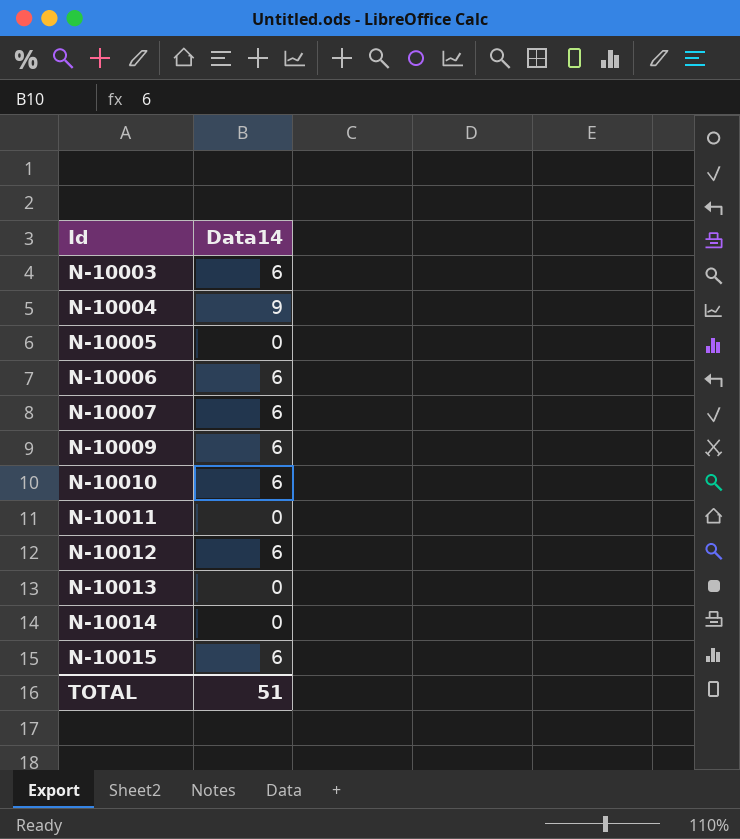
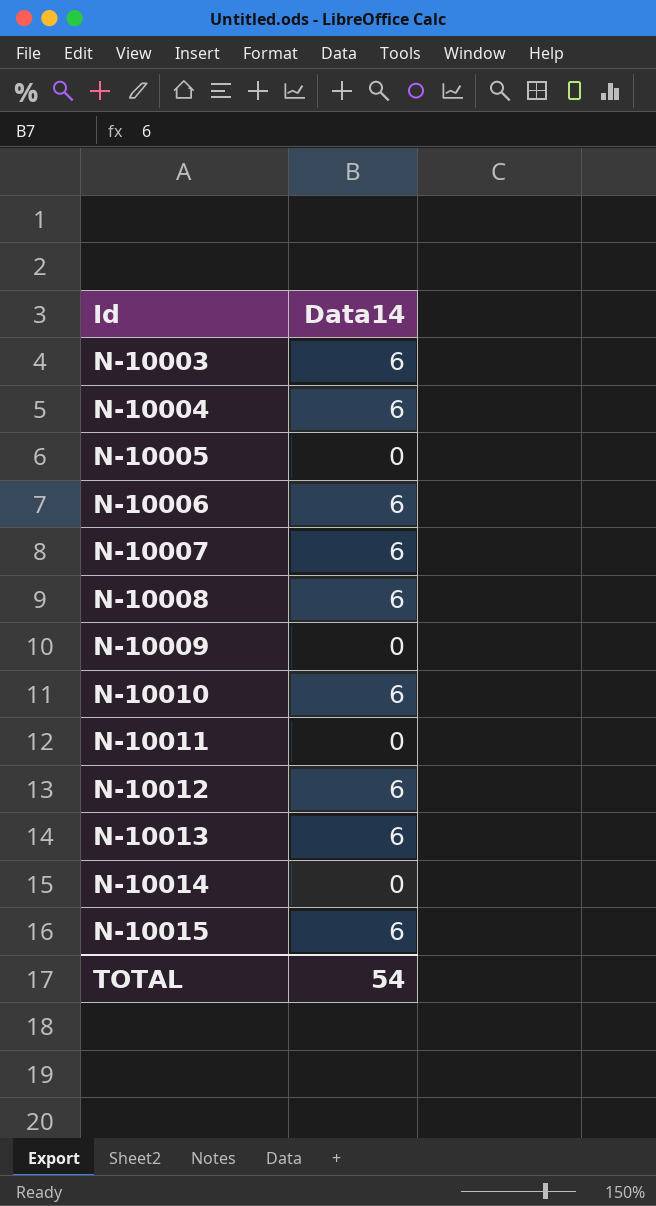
N-10004 | Data14: 9 -> 6
row N-10008: none -> 6
N-10009 | Data14: 6 -> 0
N-10013 | Data14: 0 -> 6
TOTAL | Data14: 51 -> 54

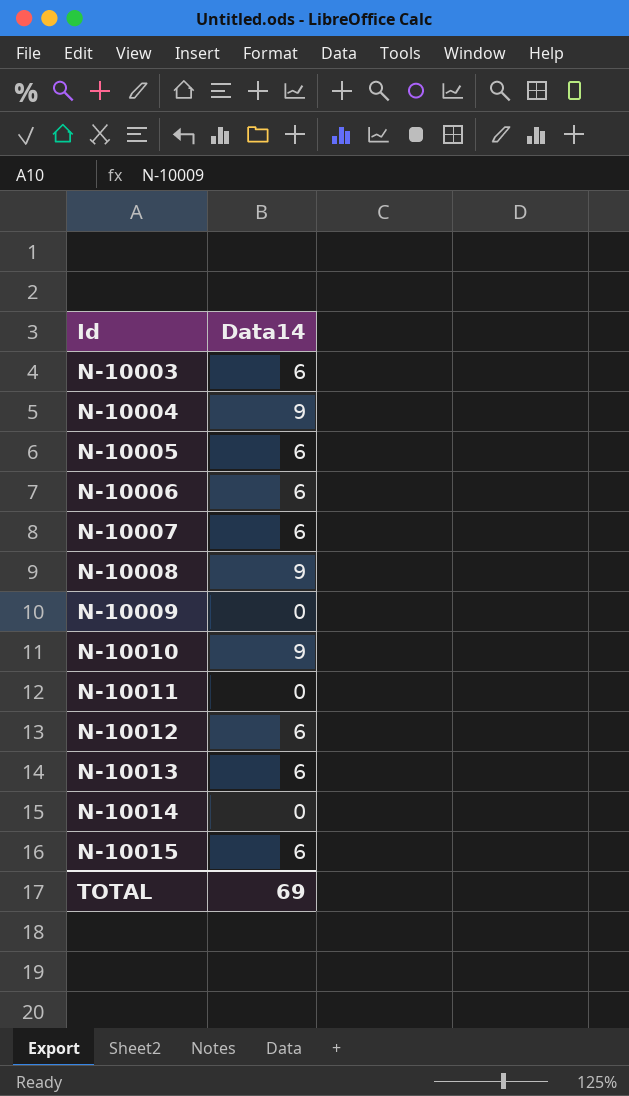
N-10004 | Data14: 6 -> 9
N-10005 | Data14: 0 -> 6
N-10008 | Data14: 6 -> 9
N-10010 | Data14: 6 -> 9
TOTAL | Data14: 54 -> 69

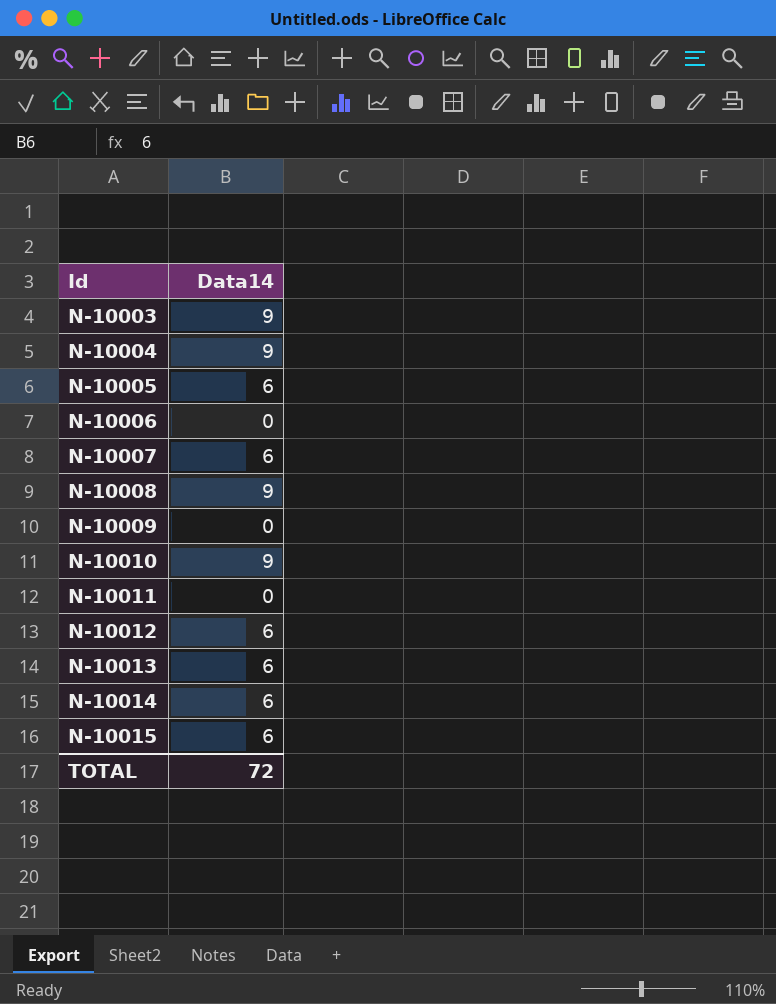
N-10003 | Data14: 6 -> 9
N-10006 | Data14: 6 -> 0
N-10014 | Data14: 0 -> 6
TOTAL | Data14: 69 -> 72

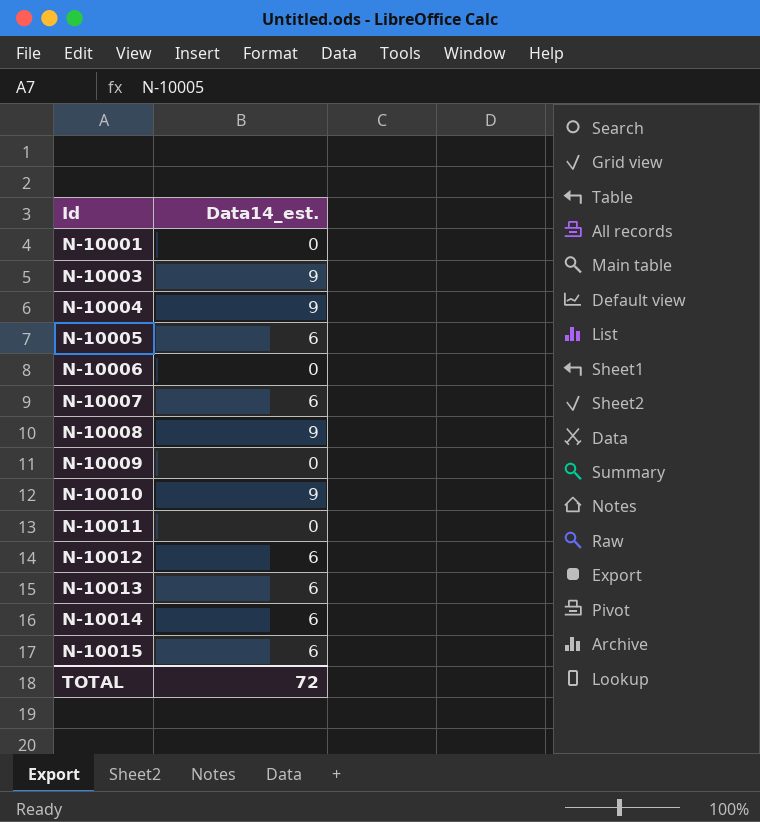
column name: Data14 -> Data14_est.
row N-10001: none -> 0

